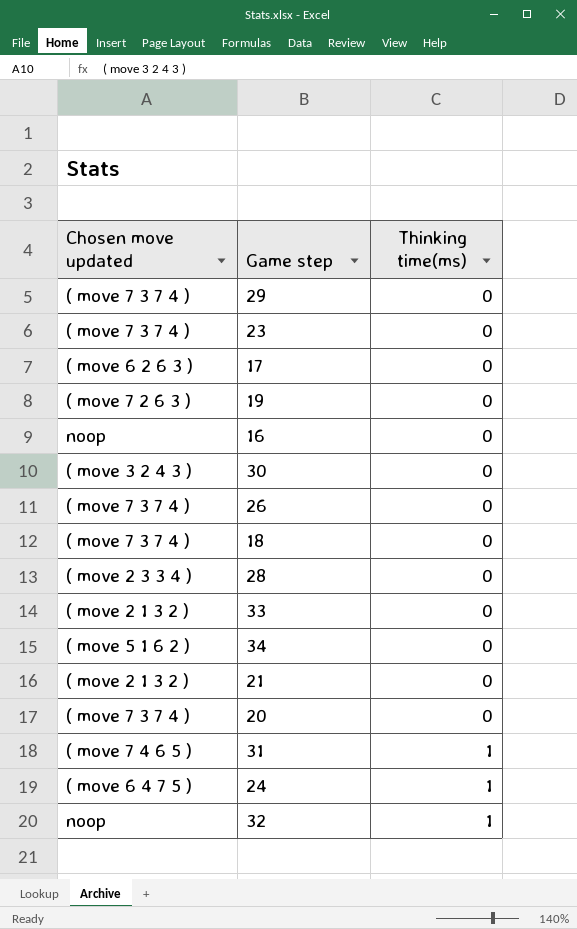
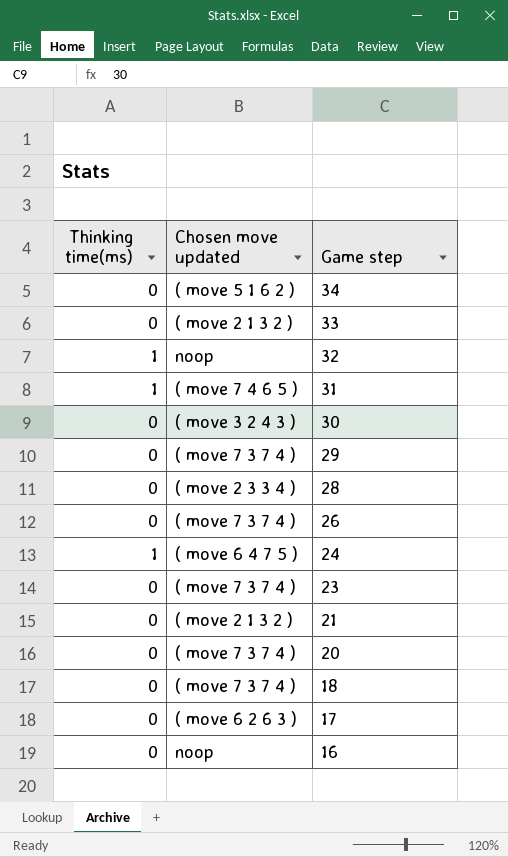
row order: Thinking time(ms) ascending -> Game step descending
column Thinking time(ms) | position: 3 -> 1
row 19: ( move 7 2 6 3 ) | 0 -> none

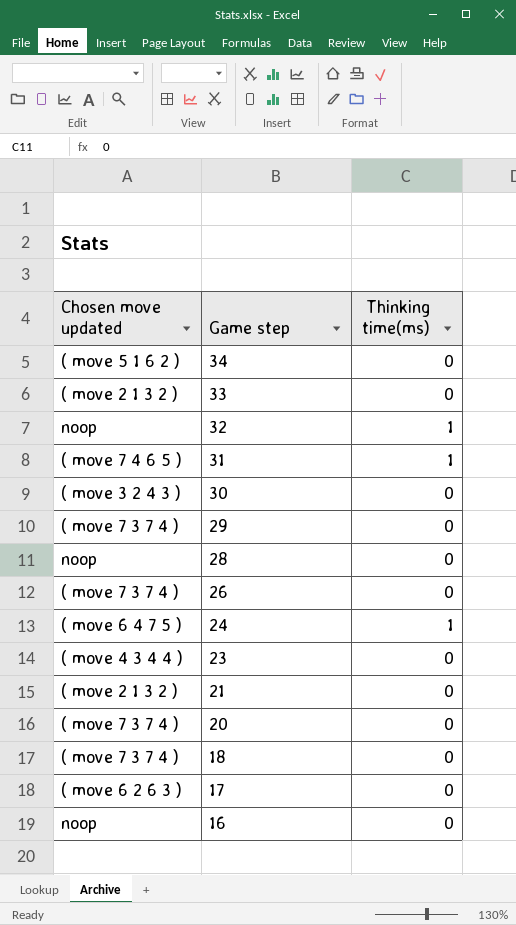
column Thinking time(ms) | position: 1 -> 3
28 | Chosen move updated: ( move 2 3 3 4 ) -> noop
23 | Chosen move updated: ( move 7 3 7 4 ) -> ( move 4 3 4 4 )

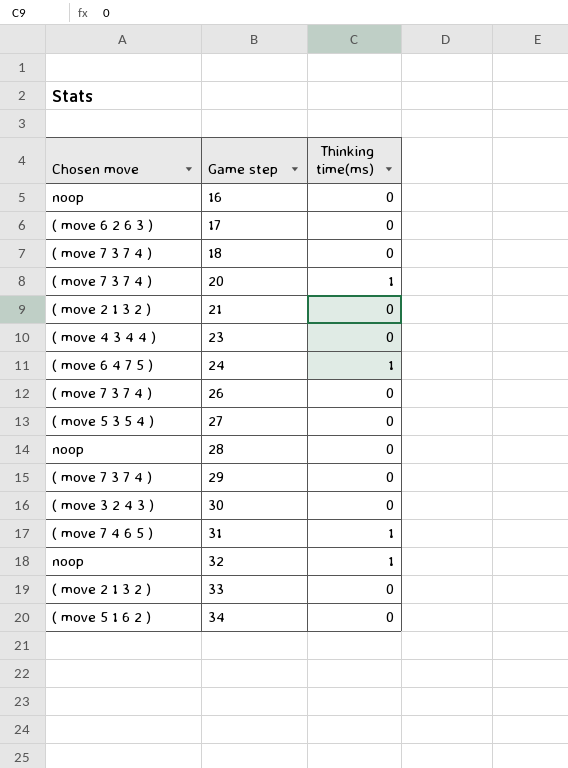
row order: Game step descending -> Game step ascending
column name: Chosen move updated -> Chosen move
20 | Thinking time(ms): 0 -> 1
row 27: none -> ( move 5 3 5 4 ) | 0

